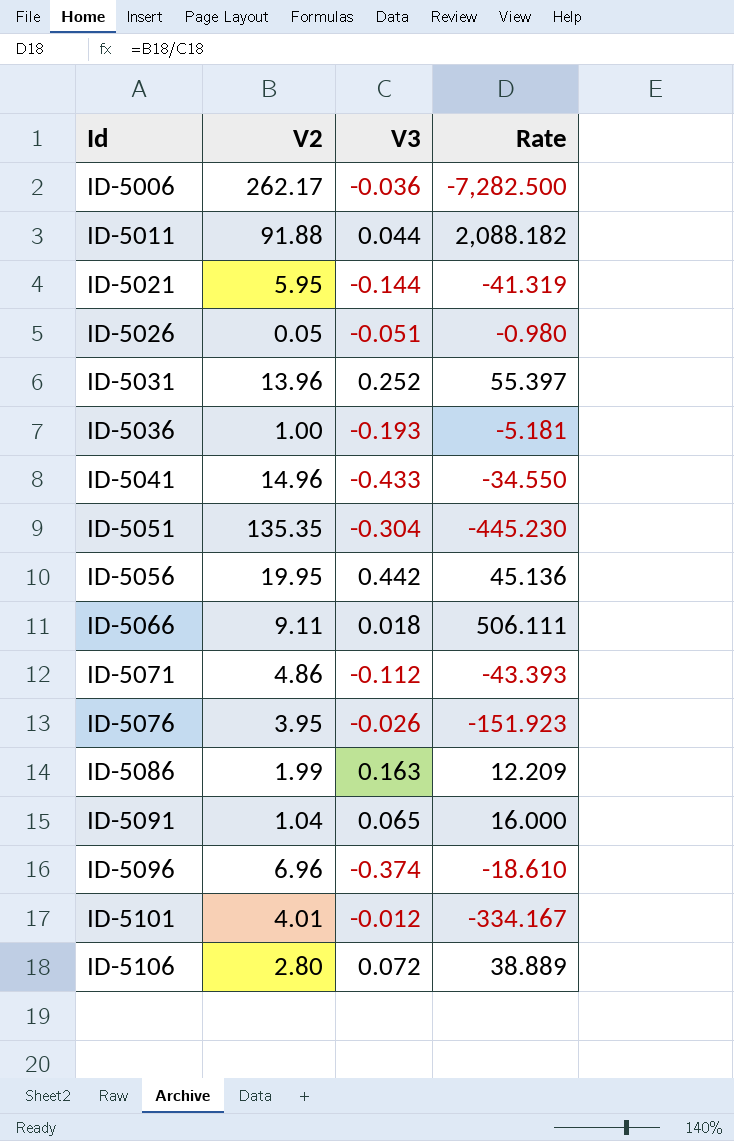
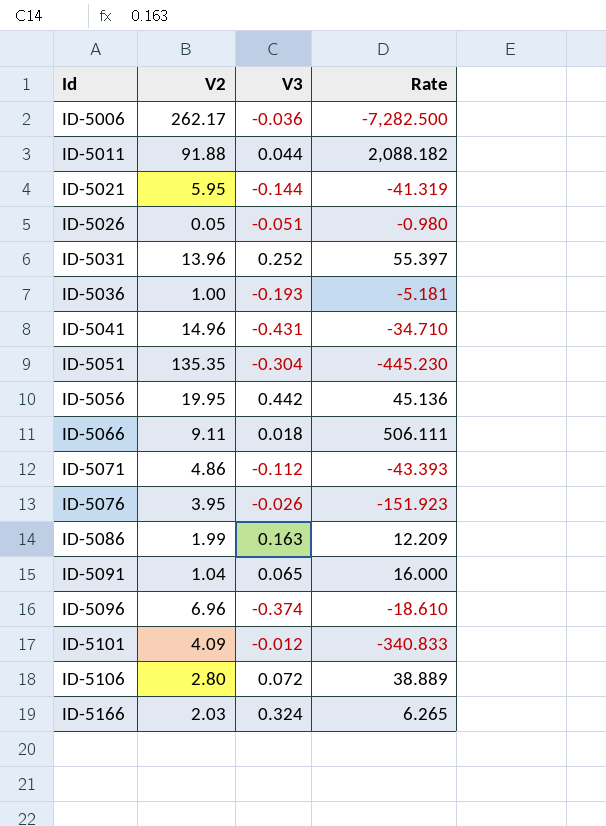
ID-5041 | V3: -0.433 -> -0.431
ID-5041 | Rate: -34.550 -> -34.710
ID-5101 | V2: 4.01 -> 4.09
ID-5101 | Rate: -334.167 -> -340.833
row ID-5166: none -> 2.03 | 0.324 | 6.265

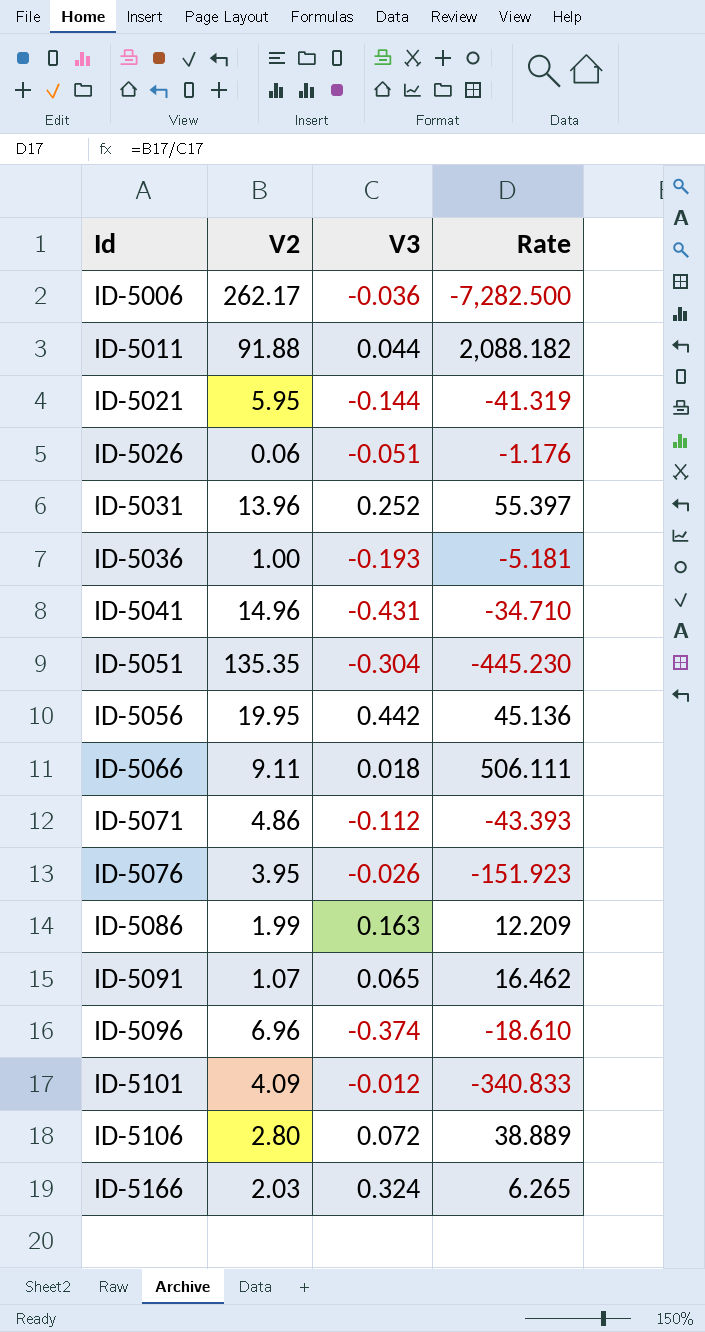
ID-5026 | V2: 0.05 -> 0.06
ID-5026 | Rate: -0.980 -> -1.176
ID-5091 | V2: 1.04 -> 1.07
ID-5091 | Rate: 16.000 -> 16.462

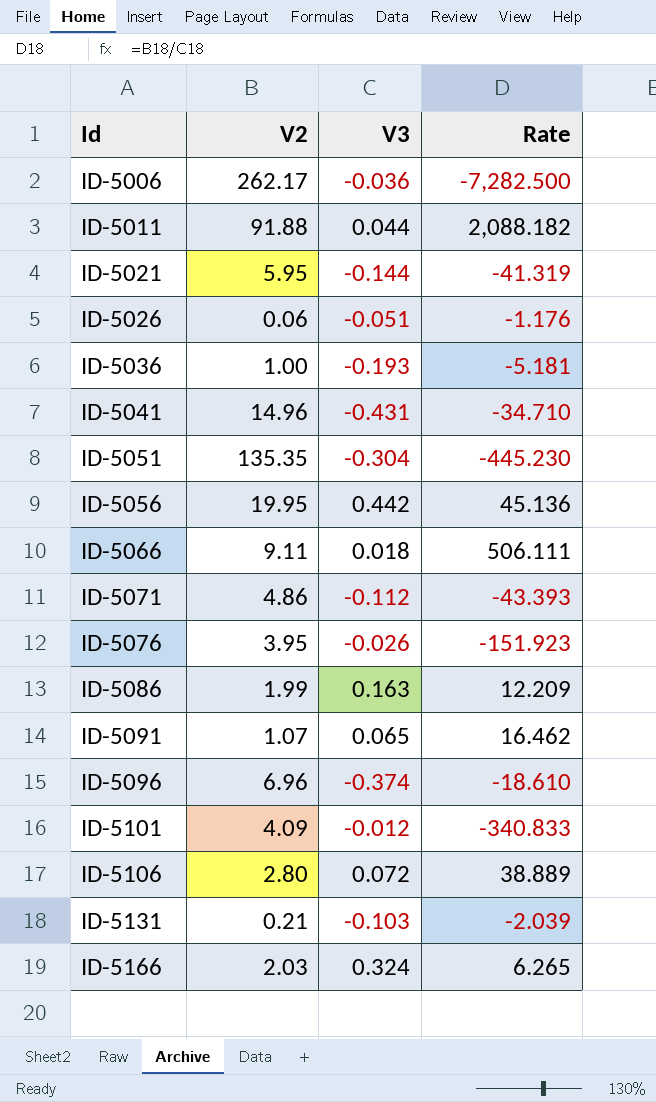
row ID-5031: 13.96 | 0.252 | 55.397 -> none
row ID-5131: none -> 0.21 | -0.103 | -2.039

